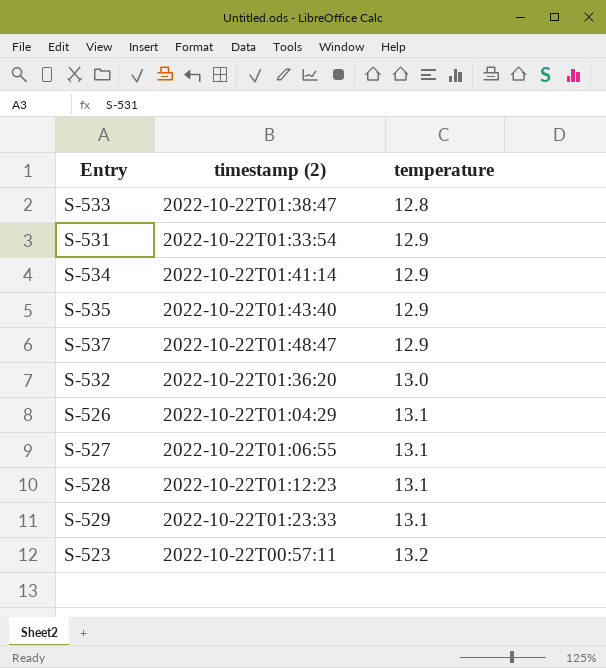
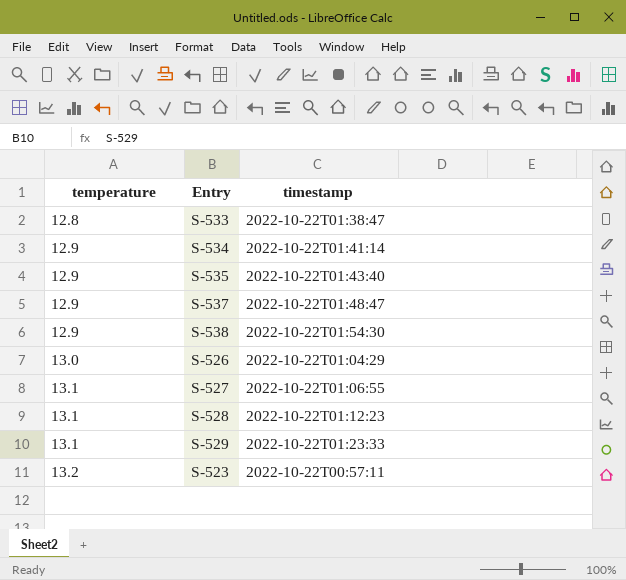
column temperature | position: 3 -> 1
column name: timestamp (2) -> timestamp
row S-531: 2022-10-22T01:33:54 | 12.9 -> none
row S-532: 2022-10-22T01:36:20 | 13.0 -> none
row S-538: none -> 12.9 | 2022-10-22T01:54:30
S-526 | temperature: 13.1 -> 13.0

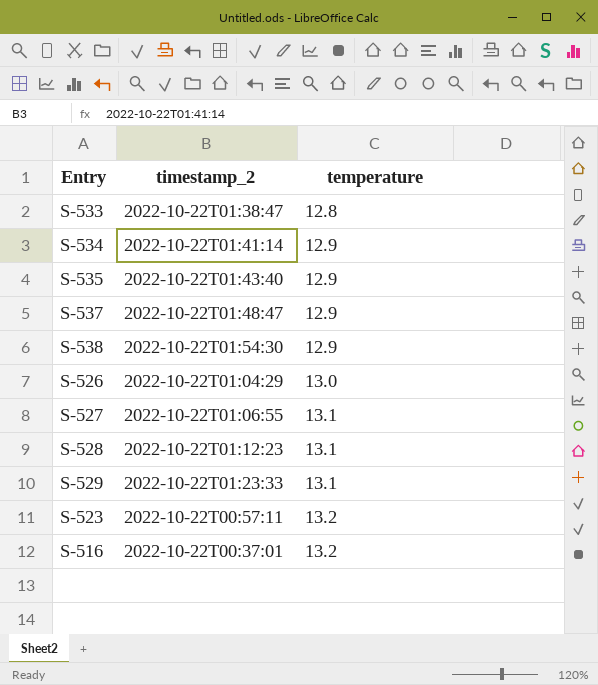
column name: timestamp -> timestamp_2
column temperature | position: 1 -> 3
row S-516: none -> 2022-10-22T00:37:01 | 13.2

